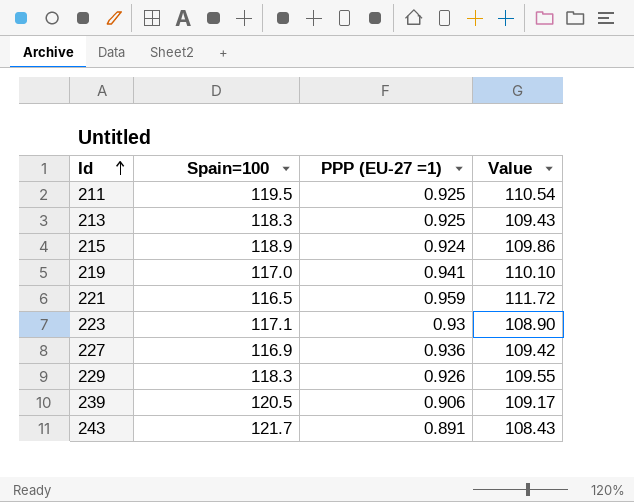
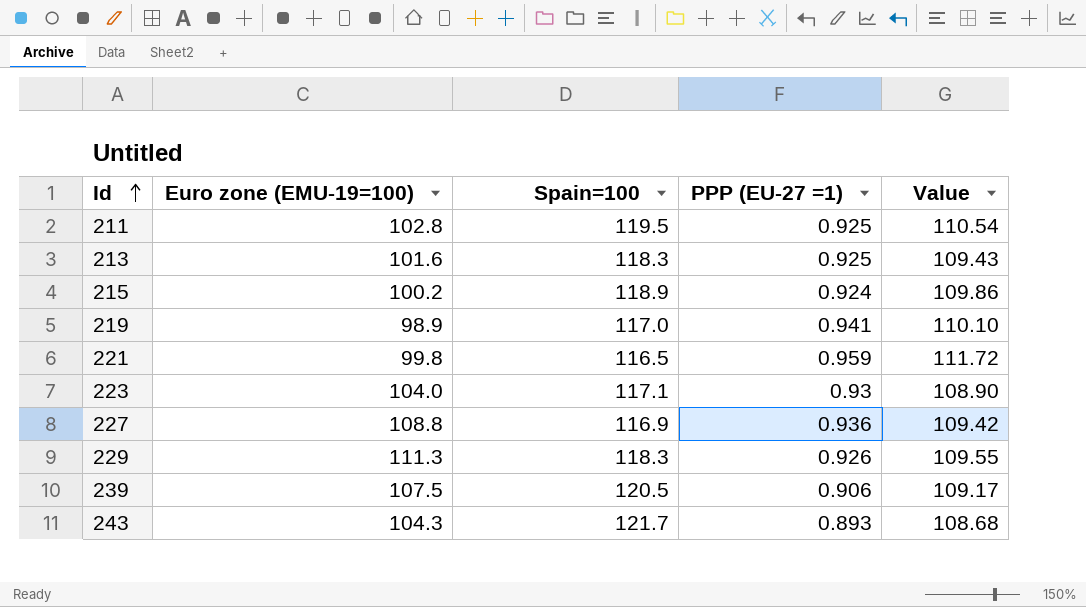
column Euro zone (EMU-19=100) | position: none -> 2
243 | PPP (EU-27 =1): 0.891 -> 0.893
243 | Value: 108.43 -> 108.68

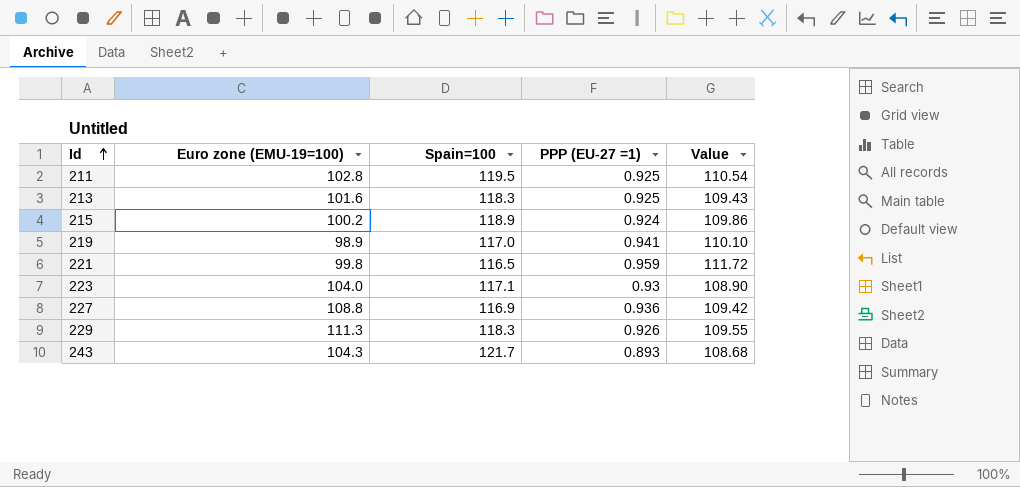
row 239: 107.5 | 120.5 | 0.906 | 109.17 -> none

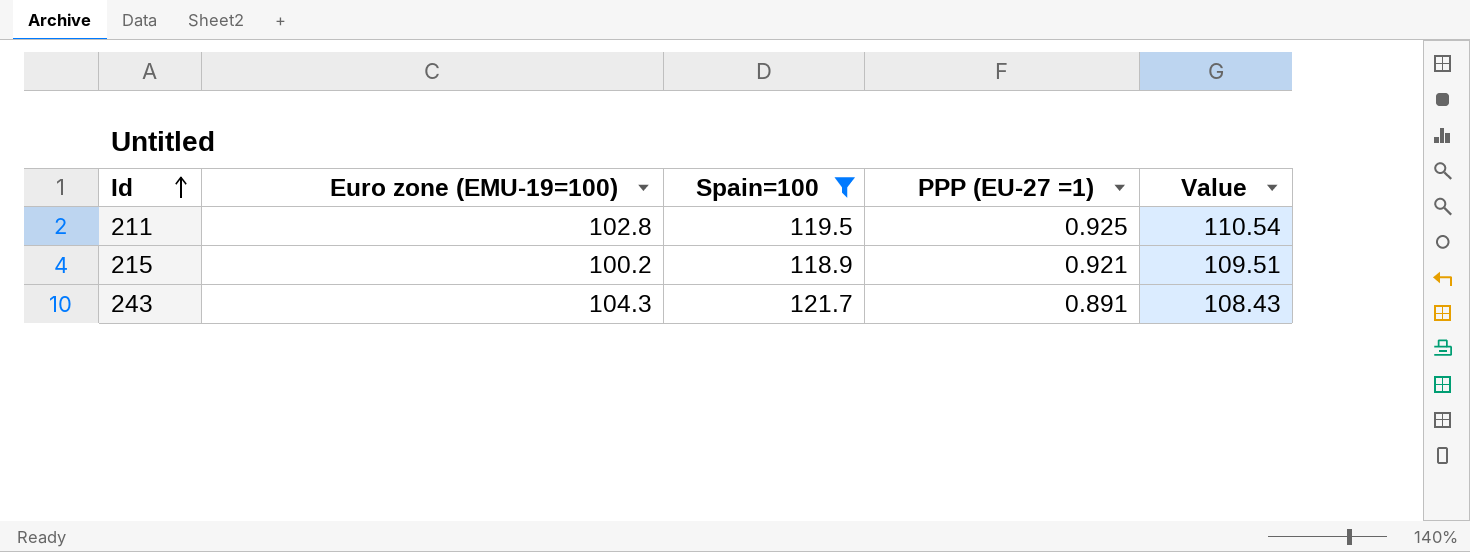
filter: none -> Spain=100 >= 118.9
215 | PPP (EU-27 =1): 0.924 -> 0.921
215 | Value: 109.86 -> 109.51
243 | PPP (EU-27 =1): 0.893 -> 0.891
243 | Value: 108.68 -> 108.43

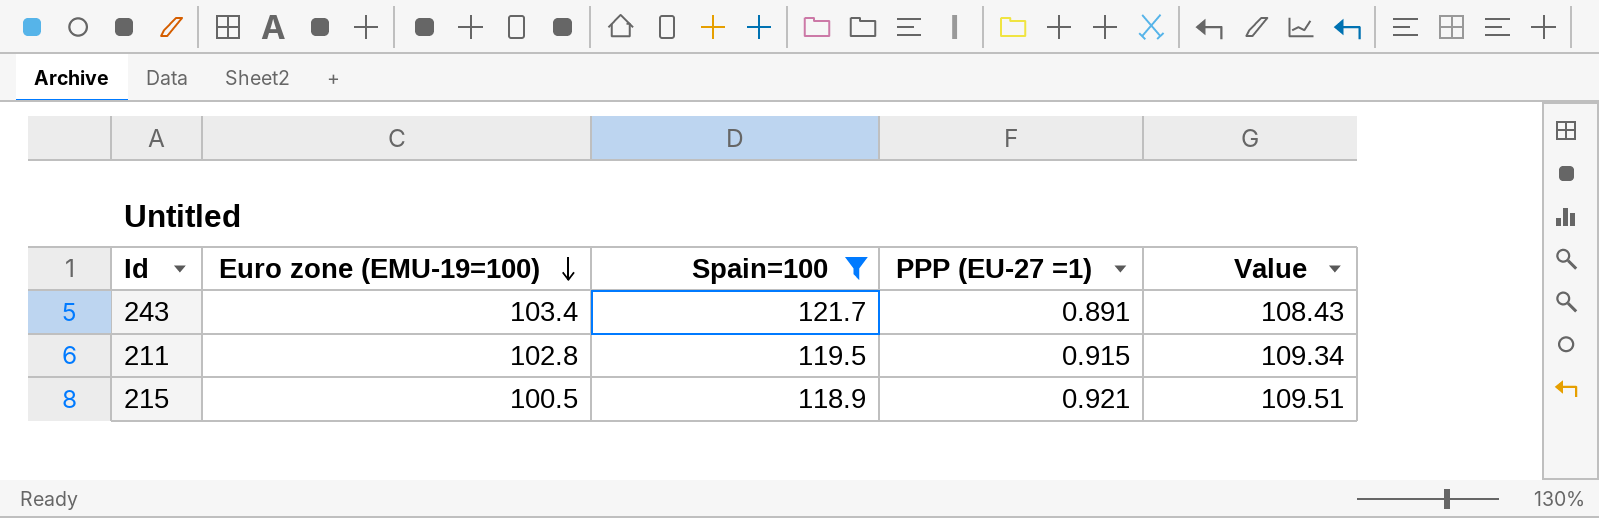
row order: Id ascending -> Euro zone (EMU-19=100) descending
243 | Euro zone (EMU-19=100): 104.3 -> 103.4
211 | PPP (EU-27 =1): 0.925 -> 0.915
211 | Value: 110.54 -> 109.34
215 | Euro zone (EMU-19=100): 100.2 -> 100.5

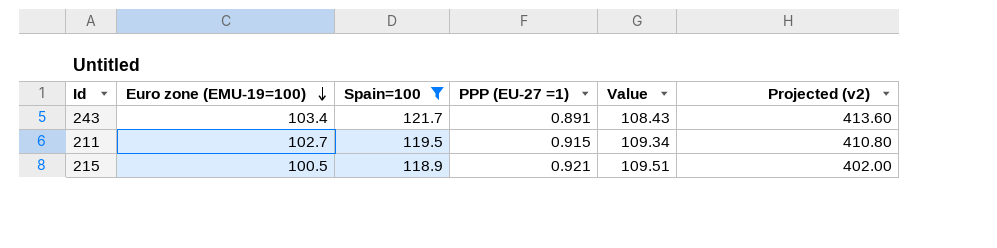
column Projected (v2) | formula: none -> [Euro zone (EMU-19=100)] * 4
211 | Euro zone (EMU-19=100): 102.8 -> 102.7

